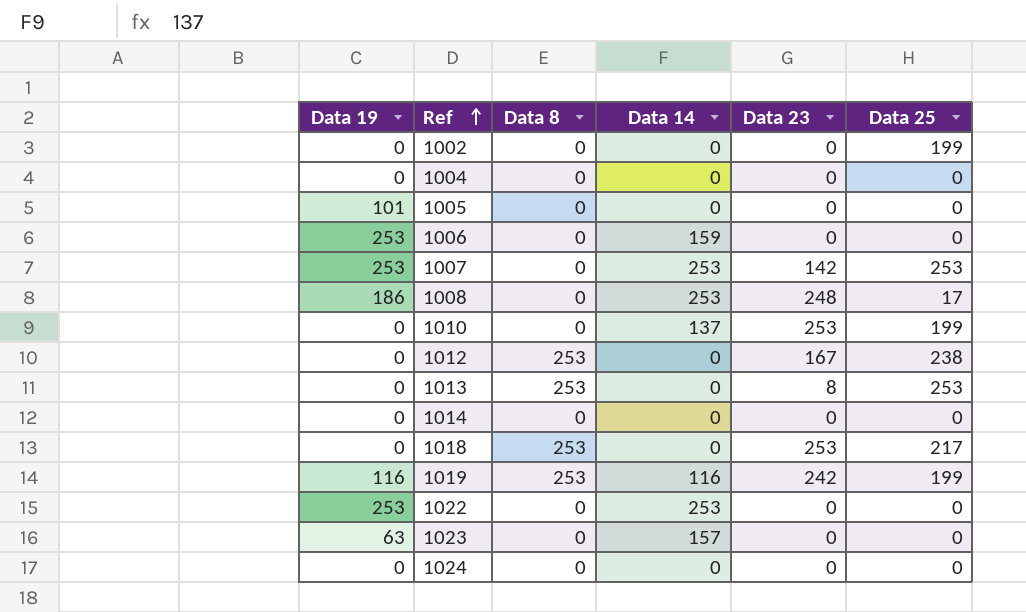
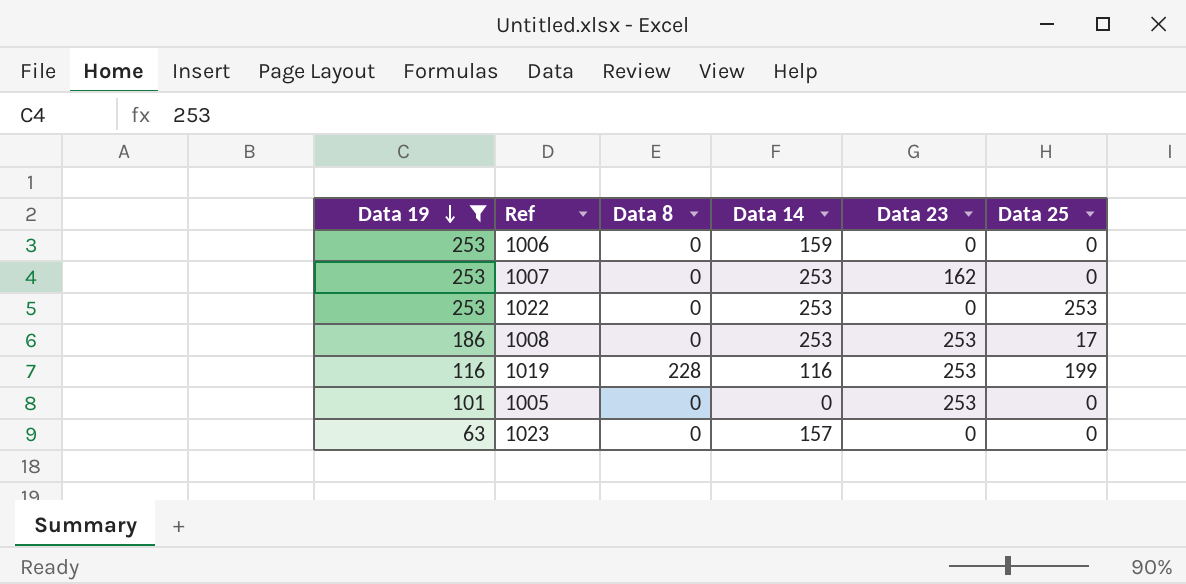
filter: none -> Data 19 != 0
row order: Ref ascending -> Data 19 descending
1007 | Data 23: 142 -> 162
1007 | Data 25: 253 -> 0
1022 | Data 25: 0 -> 253
1008 | Data 23: 248 -> 253
1019 | Data 8: 253 -> 228
1019 | Data 23: 242 -> 253
1005 | Data 23: 0 -> 253

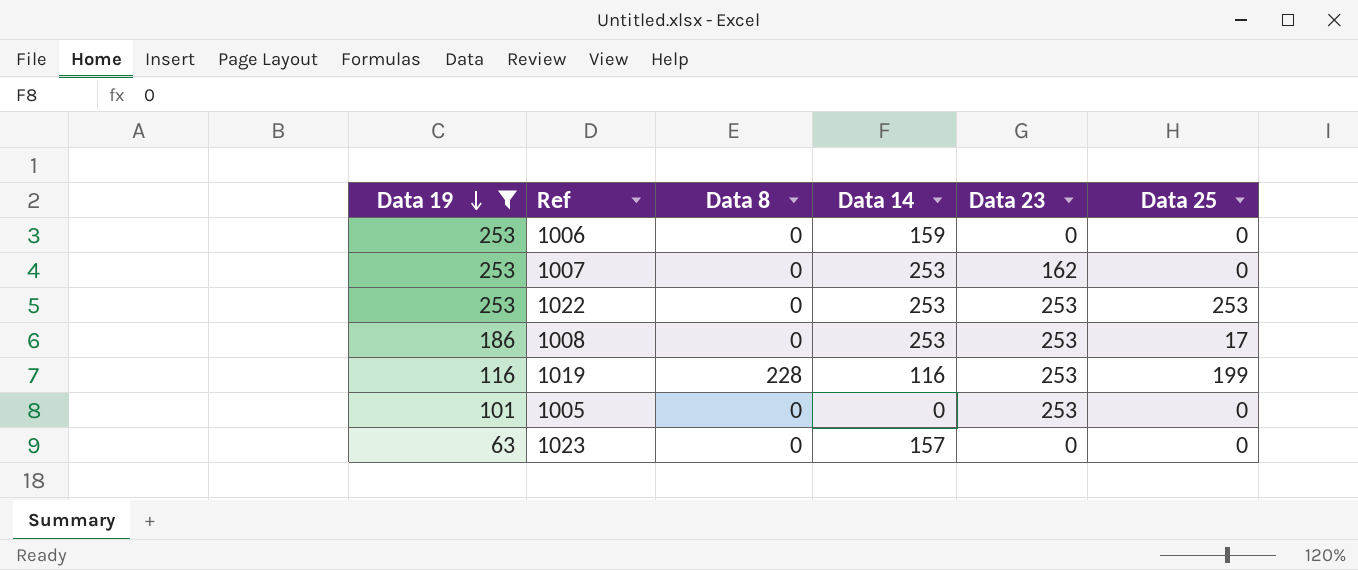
1022 | Data 23: 0 -> 253

